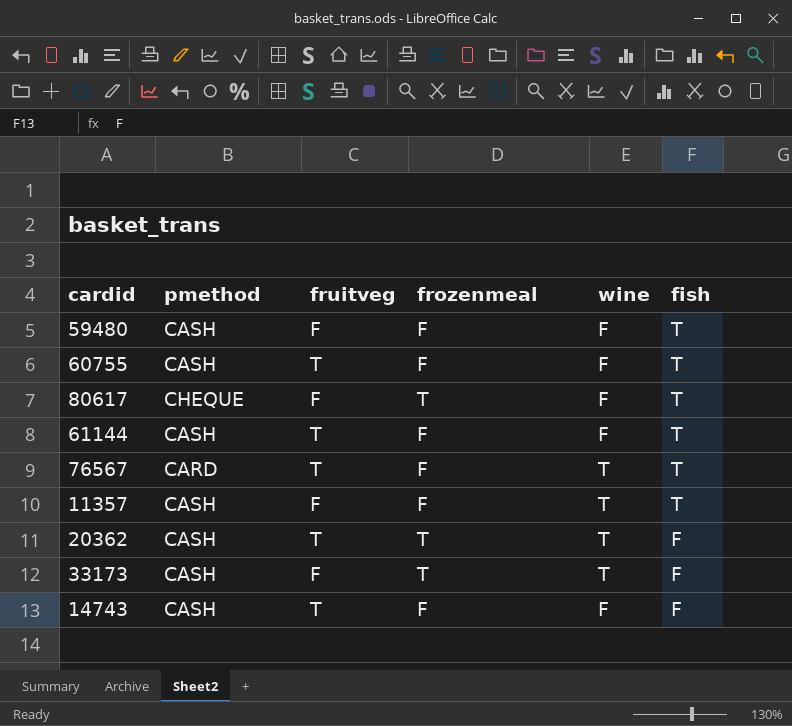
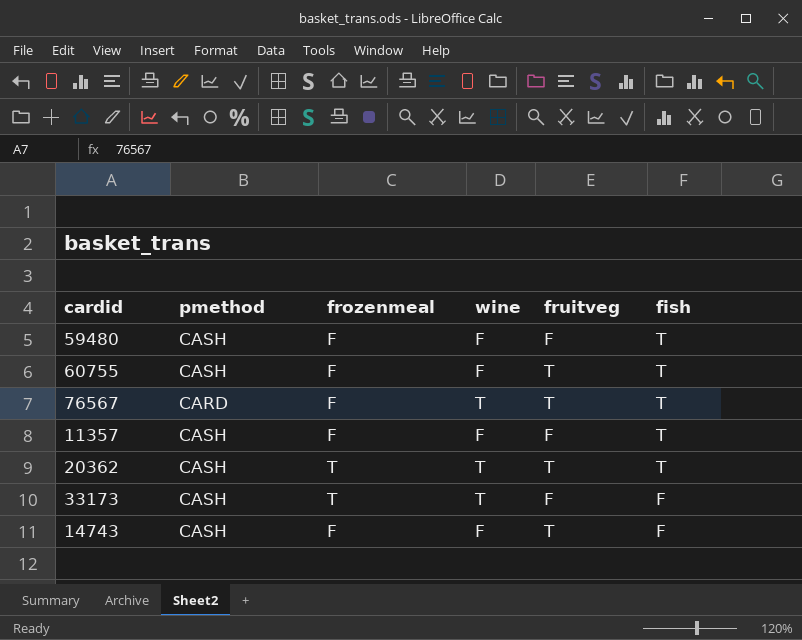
column fruitveg | position: 3 -> 5
row 80617: CHEQUE | F | T | F | T -> none
row 61144: CASH | T | F | F | T -> none
11357 | wine: T -> F
20362 | fish: F -> T

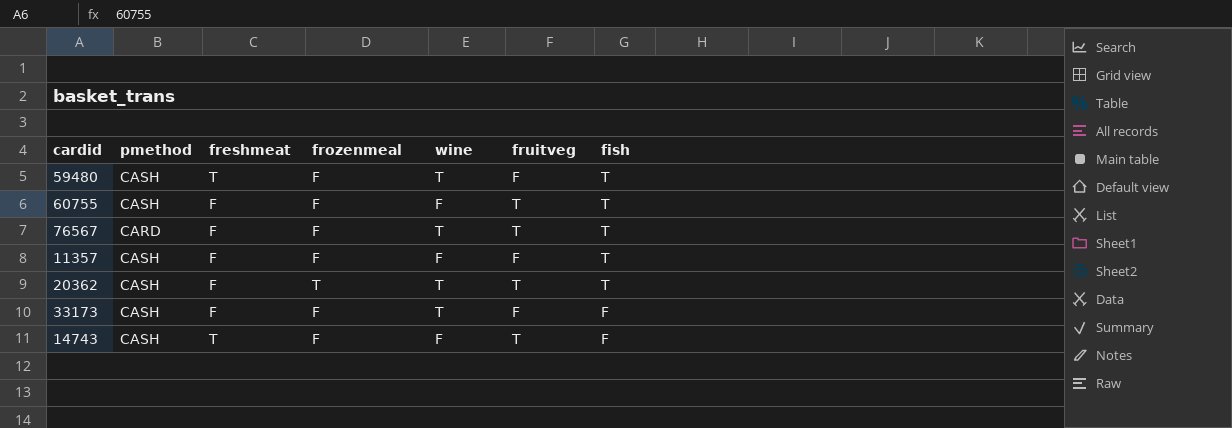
column freshmeat | position: none -> 3
59480 | wine: F -> T
33173 | frozenmeal: T -> F

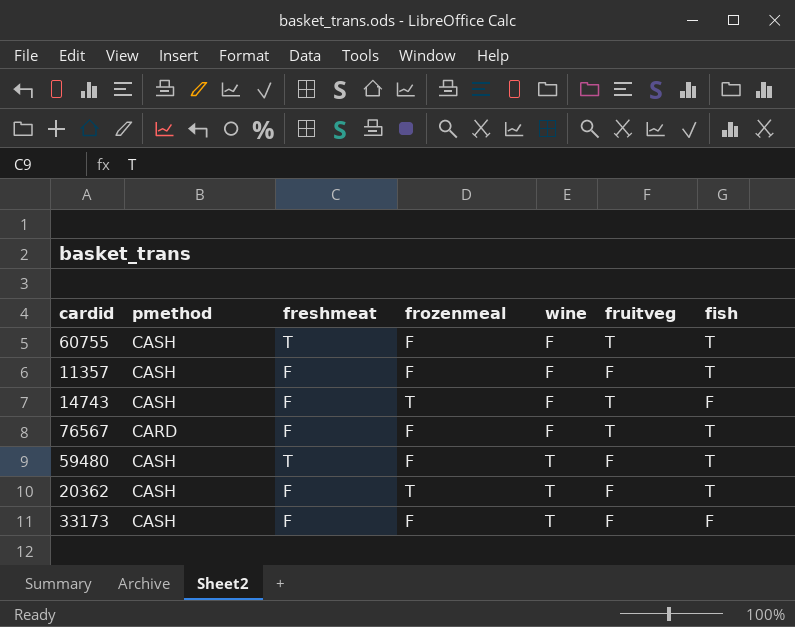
row order: fish descending -> wine ascending
60755 | freshmeat: F -> T
14743 | freshmeat: T -> F
14743 | frozenmeal: F -> T
76567 | wine: T -> F
20362 | fruitveg: T -> F

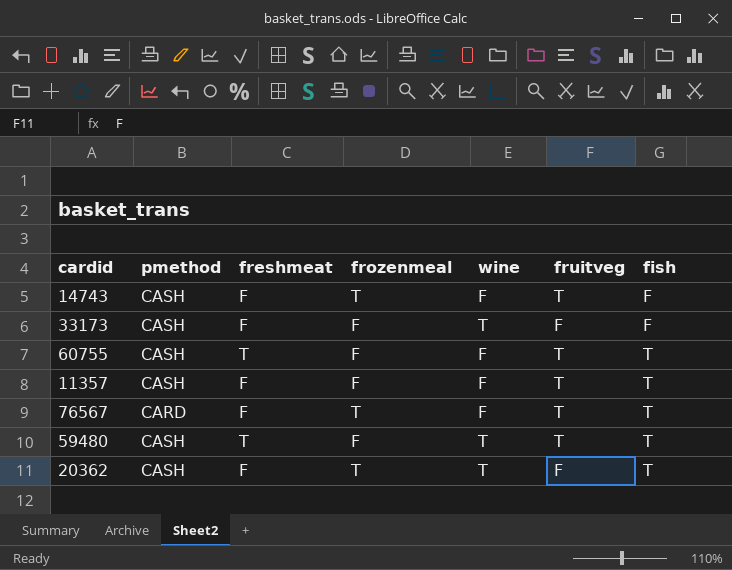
row order: wine ascending -> fish ascending
11357 | fruitveg: F -> T
76567 | frozenmeal: F -> T
59480 | fruitveg: F -> T

